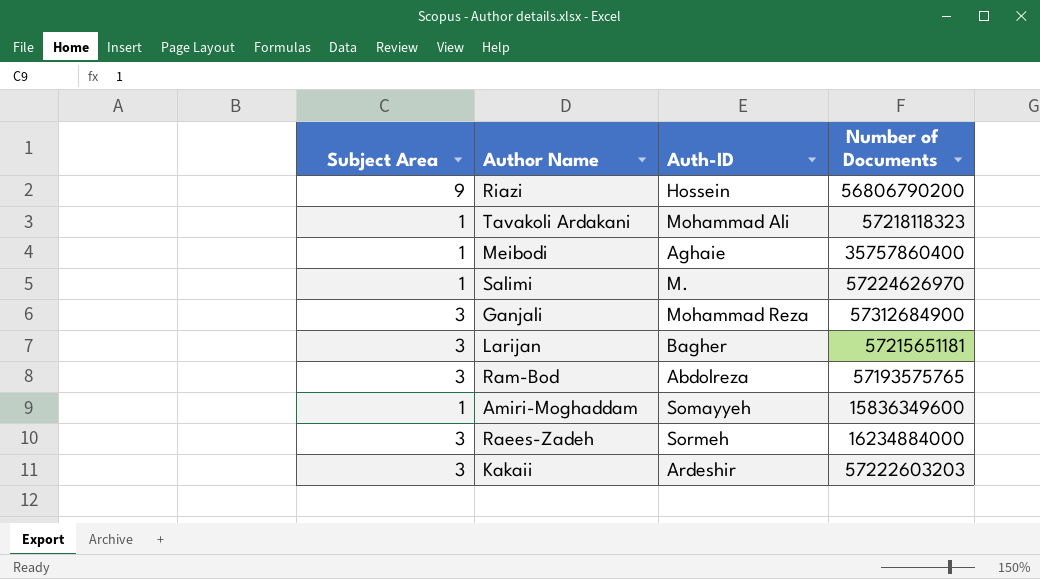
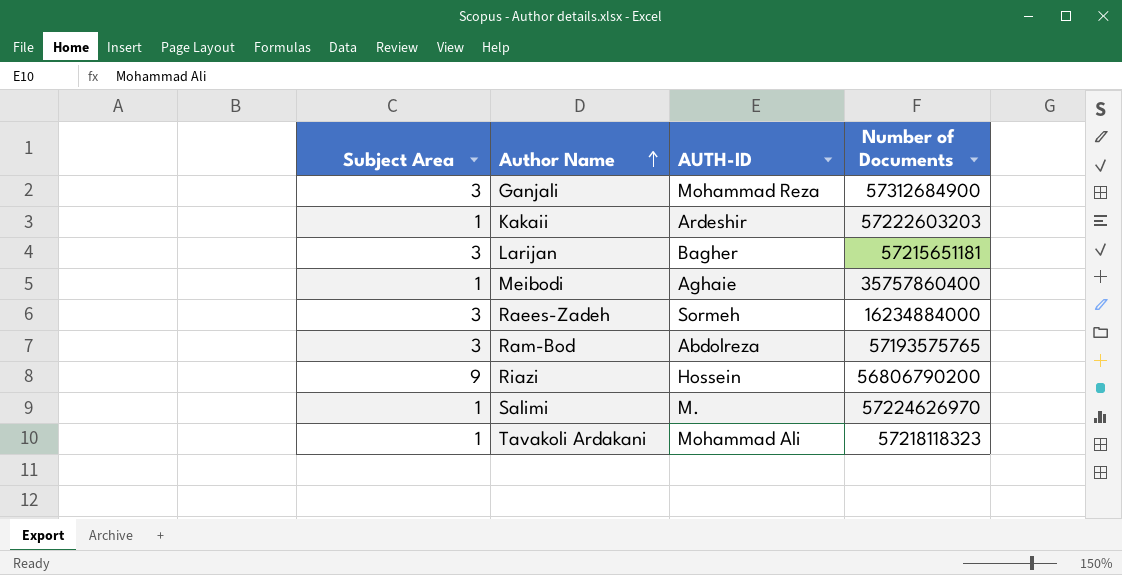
row order: none -> Author Name ascending
column name: Auth-ID -> AUTH-ID
row Amiri-Moghaddam: 1 | Somayyeh | 15836349600 -> none
Kakaii | Subject Area: 3 -> 1

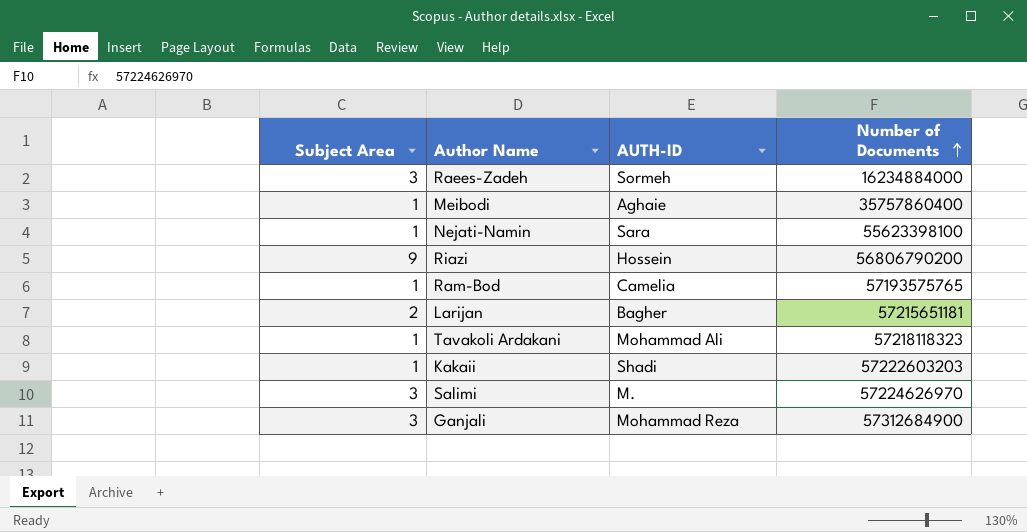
row order: Author Name ascending -> Number of Documents ascending
row Nejati-Namin: none -> 1 | Sara | 55623398100
Ram-Bod | Subject Area: 3 -> 1
Ram-Bod | AUTH-ID: Abdolreza -> Camelia
Larijan | Subject Area: 3 -> 2
Kakaii | AUTH-ID: Ardeshir -> Shadi
Salimi | Subject Area: 1 -> 3

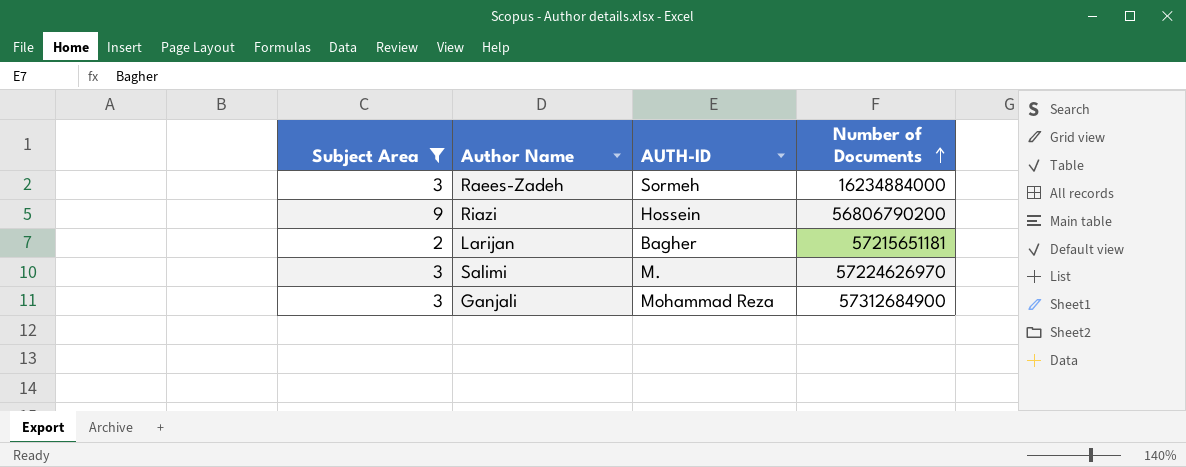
filter: none -> Subject Area != 1

